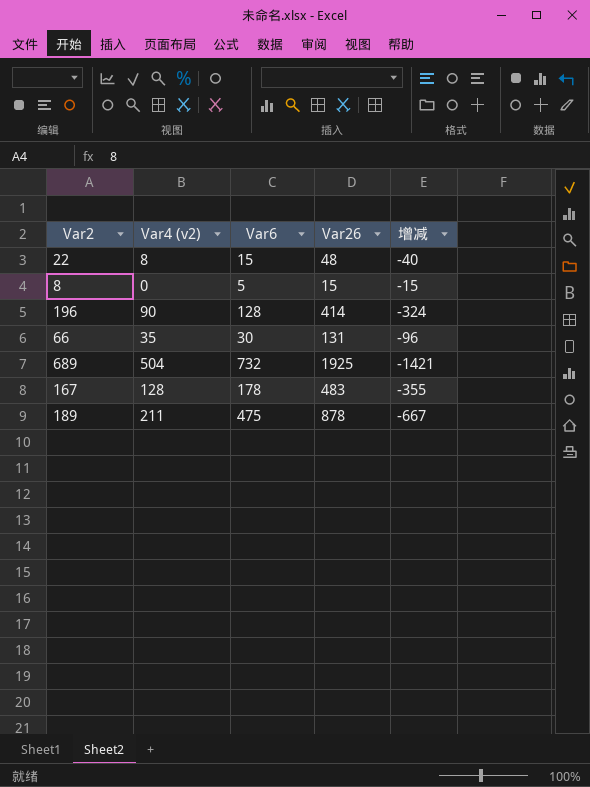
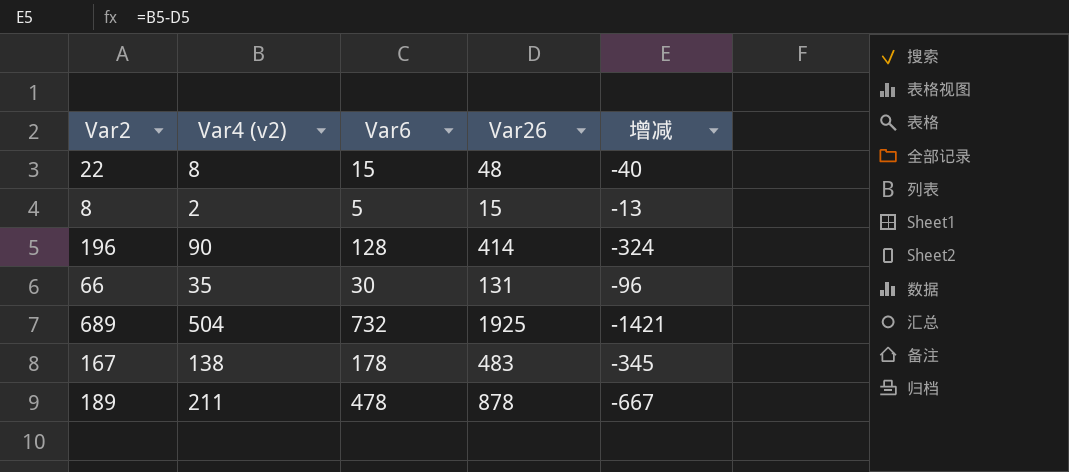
8 | Var4 (v2): 0 -> 2
8 | 增减: -15 -> -13
167 | Var4 (v2): 128 -> 138
167 | 增减: -355 -> -345
189 | Var6: 475 -> 478

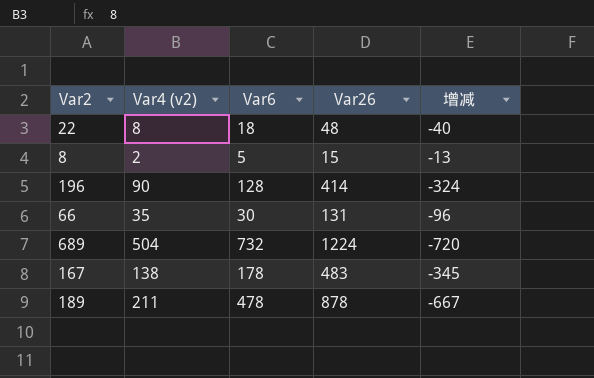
22 | Var6: 15 -> 18
689 | Var26: 1925 -> 1224
689 | 增减: -1421 -> -720

